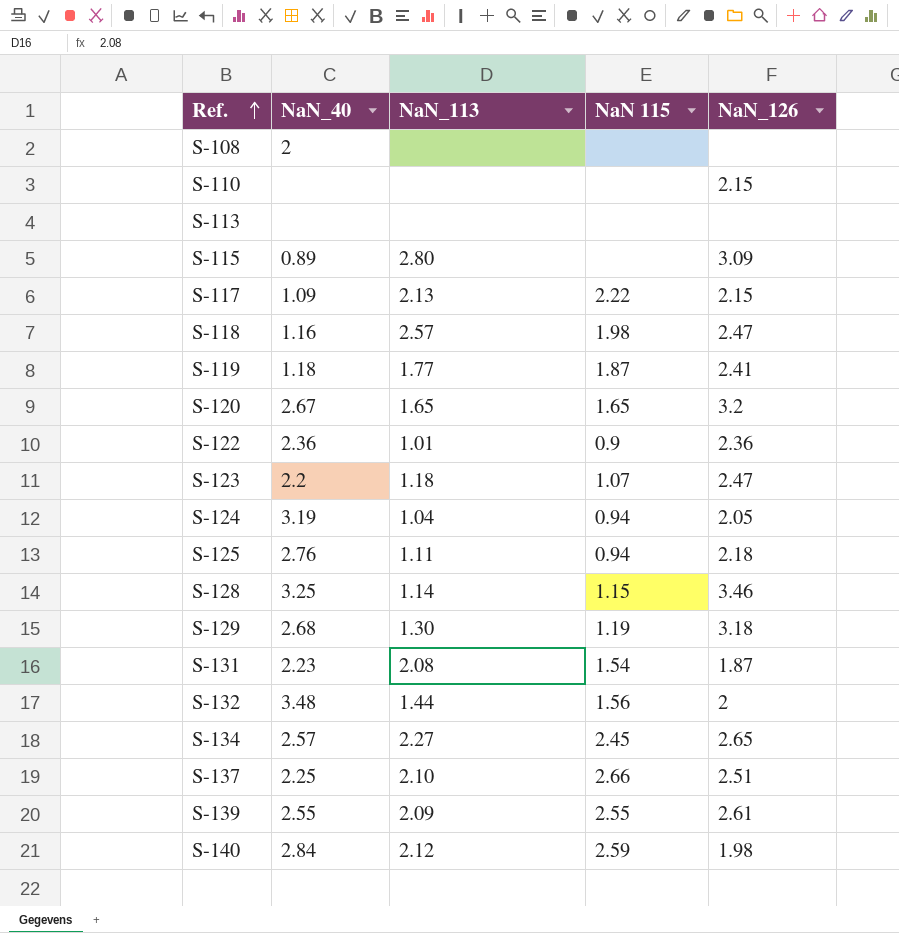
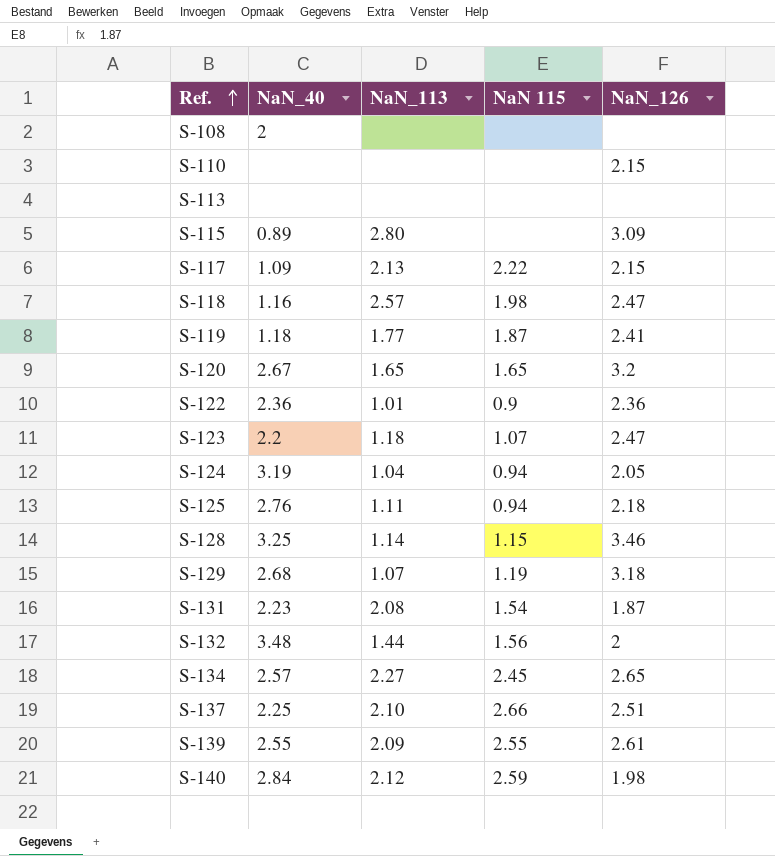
S-129 | NaN_113: 1.30 -> 1.07

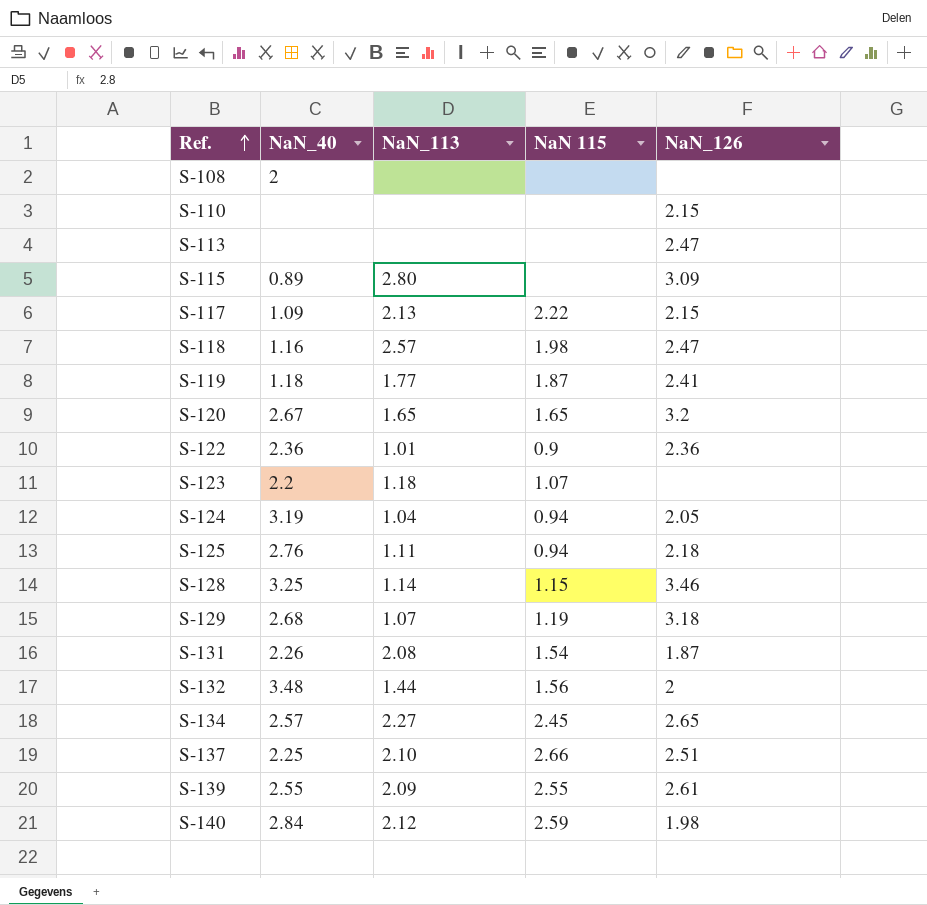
S-113 | NaN_126: none -> 2.47
S-123 | NaN_126: 2.47 -> none
S-131 | NaN_40: 2.23 -> 2.26

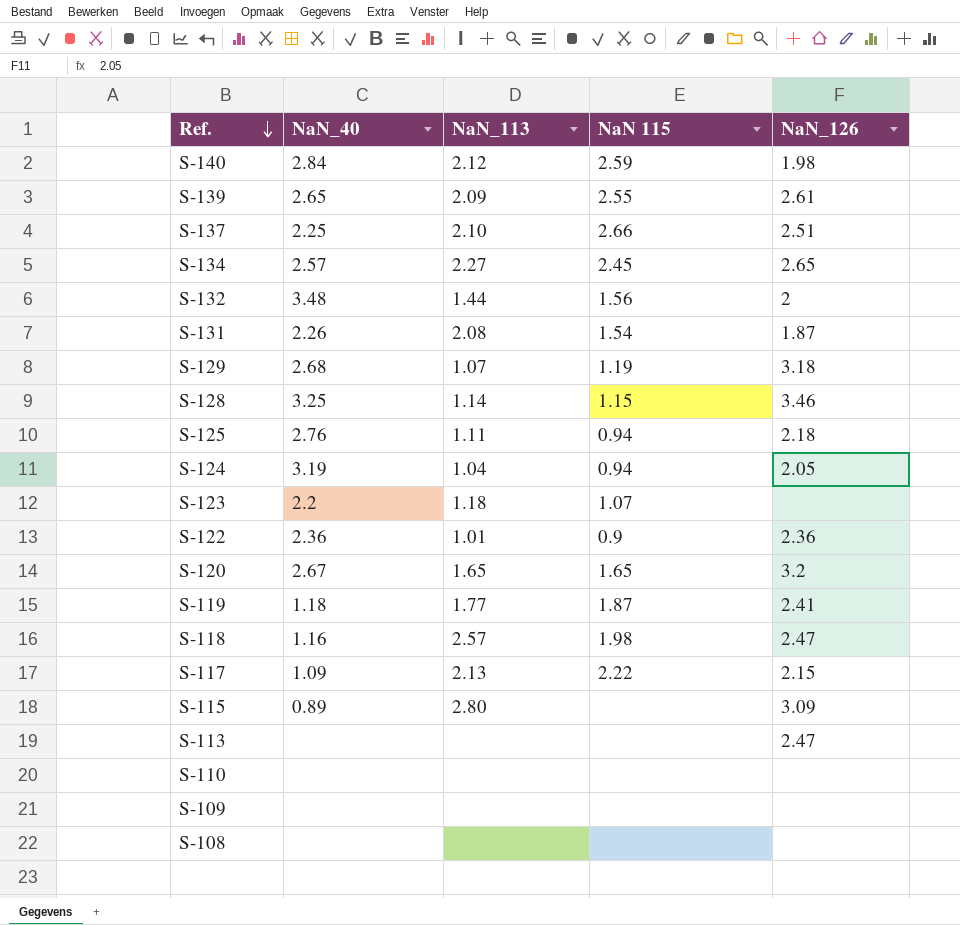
row order: Ref. ascending -> Ref. descending
S-139 | NaN_40: 2.55 -> 2.65
S-110 | NaN_126: 2.15 -> none
row S-109: none -> none | none | none | none
S-108 | NaN_40: 2 -> none

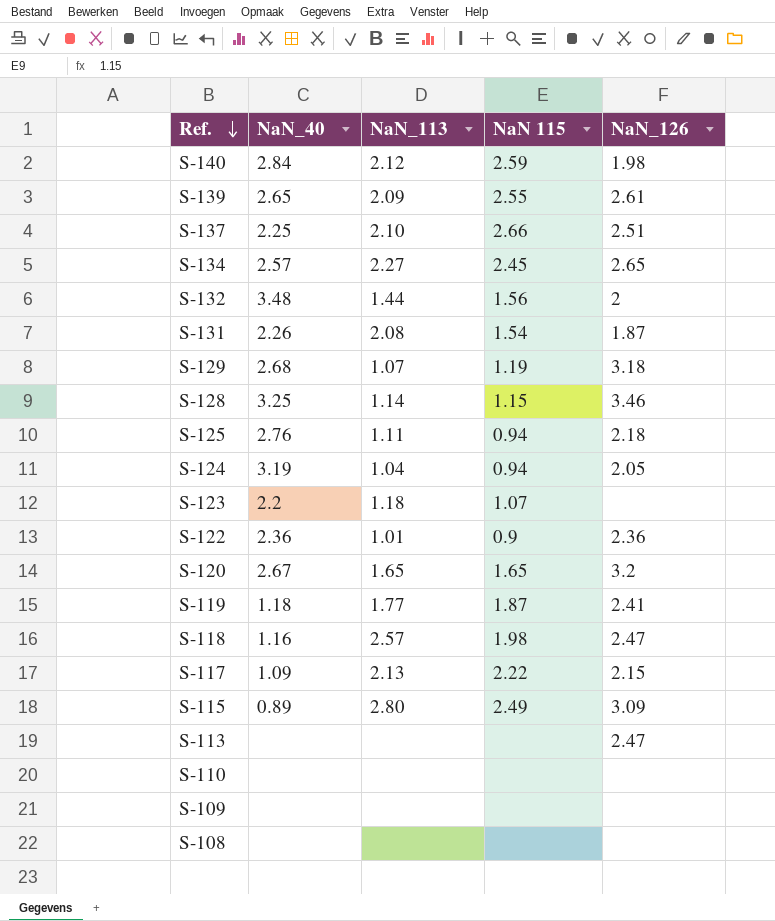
S-115 | NaN 115: none -> 2.49

